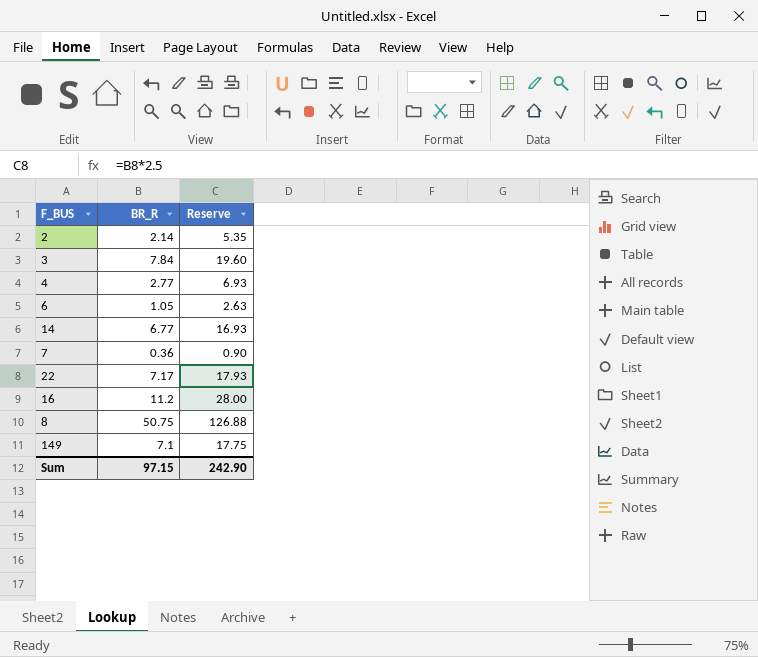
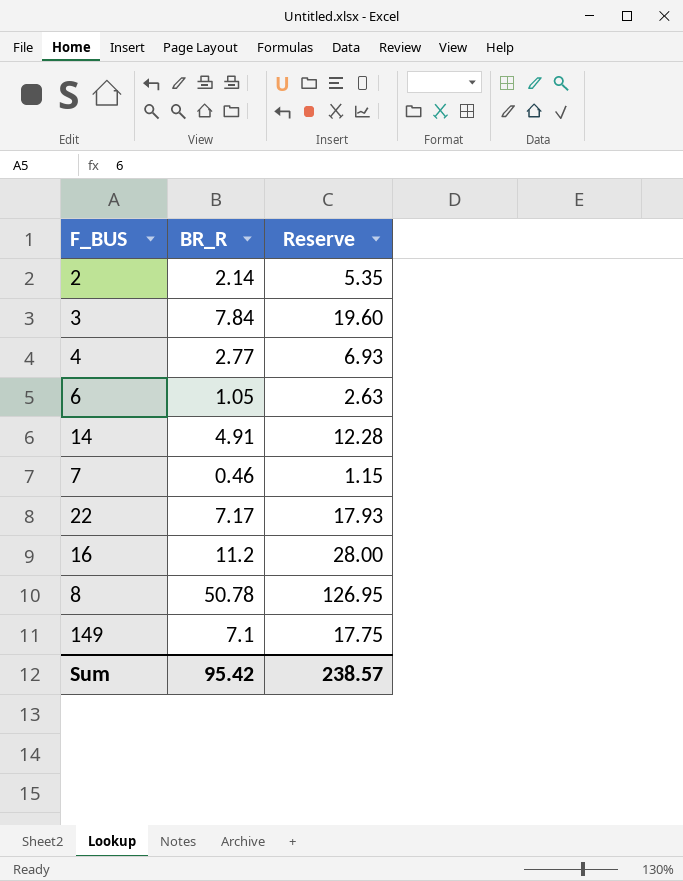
14 | BR_R: 6.77 -> 4.91
14 | Reserve: 16.93 -> 12.28
7 | BR_R: 0.36 -> 0.46
7 | Reserve: 0.90 -> 1.15
8 | BR_R: 50.75 -> 50.78
8 | Reserve: 126.88 -> 126.95
Sum | BR_R: 97.15 -> 95.42
Sum | Reserve: 242.90 -> 238.57

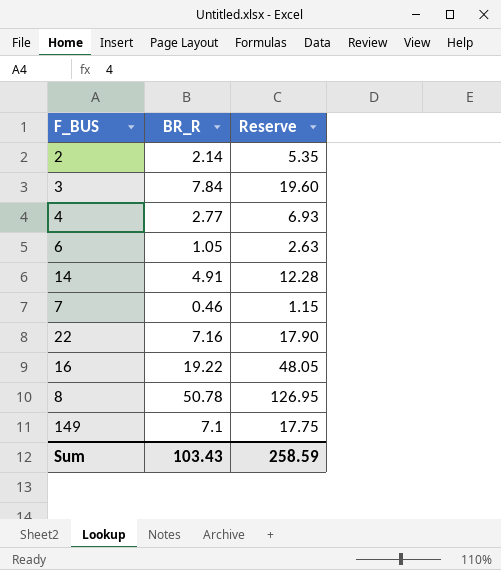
22 | BR_R: 7.17 -> 7.16
22 | Reserve: 17.93 -> 17.90
16 | BR_R: 11.2 -> 19.22
16 | Reserve: 28.00 -> 48.05
Sum | BR_R: 95.42 -> 103.43
Sum | Reserve: 238.57 -> 258.59

